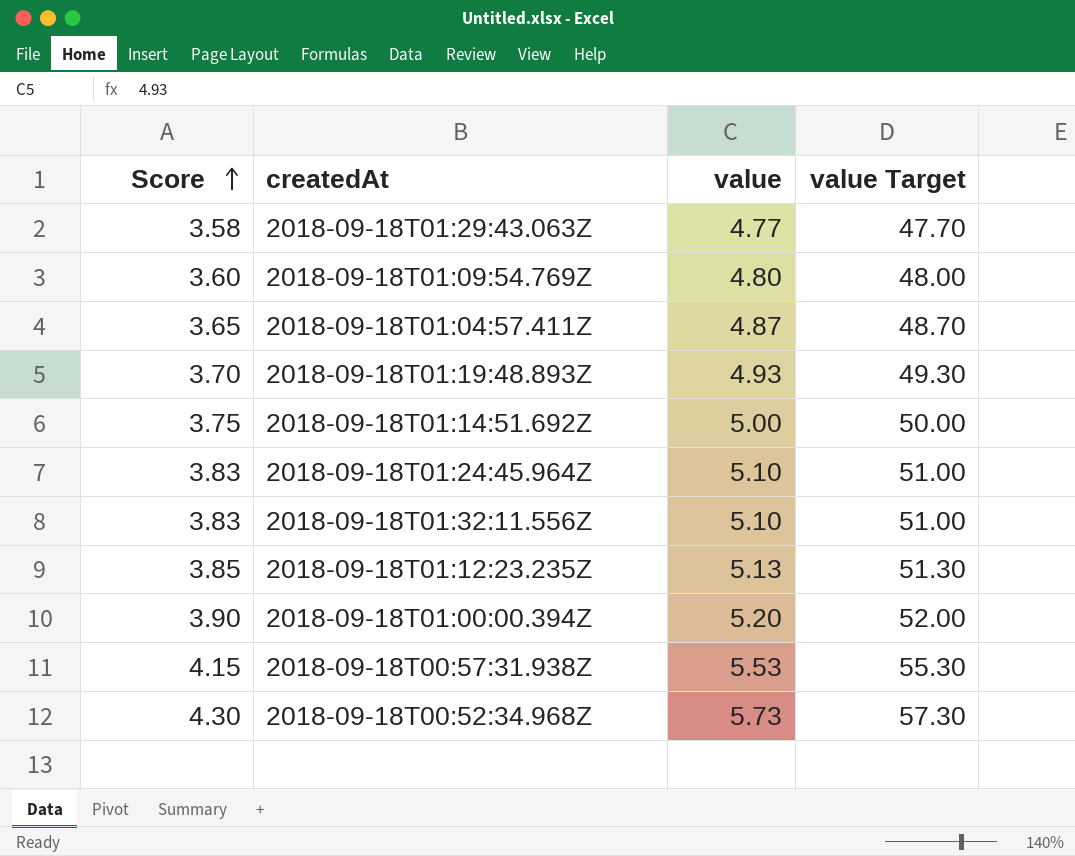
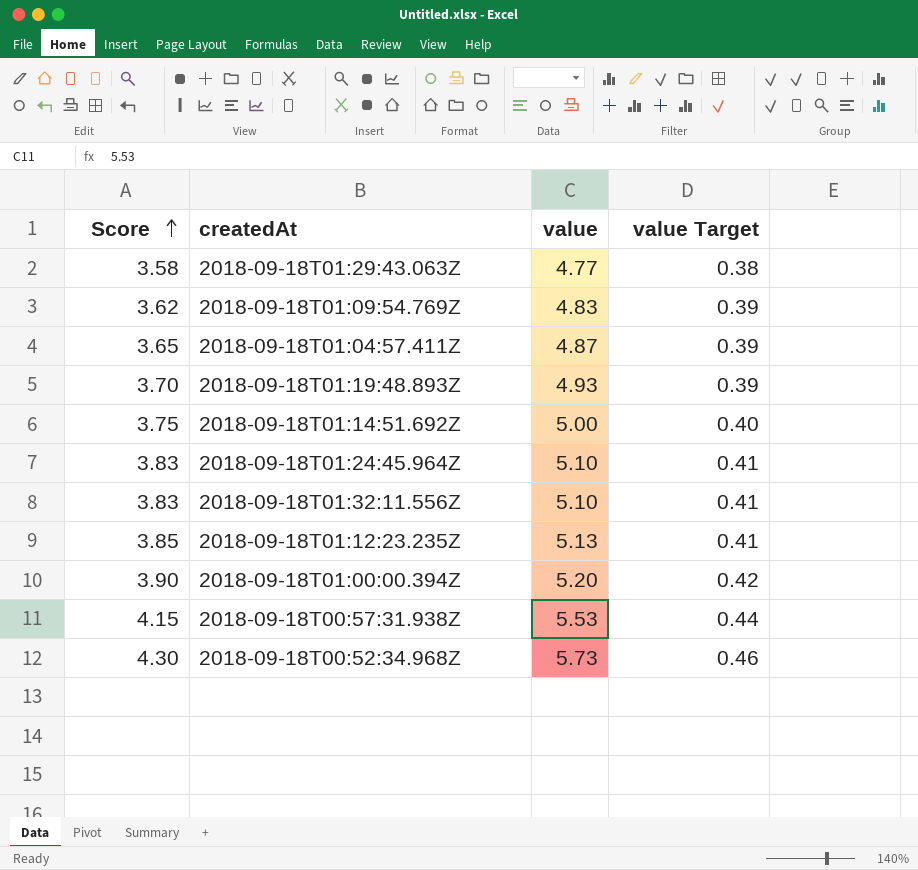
column value Target | formula: [value] * 10 -> [value] * 0.08
2018-09-18T01:09:54.769Z | Score: 3.60 -> 3.62
2018-09-18T01:09:54.769Z | value: 4.80 -> 4.83

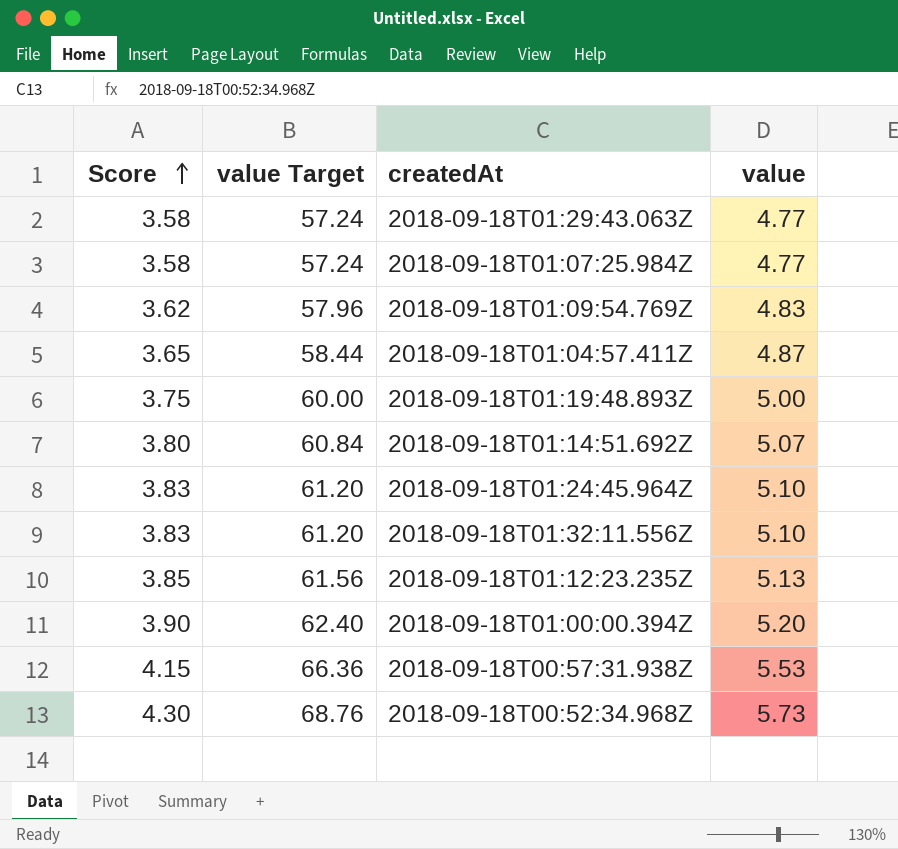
column value Target | formula: [value] * 0.08 -> [value] * 12
column value Target | position: 4 -> 2
row 2018-09-18T01:07:25.984Z: none -> 3.58 | 57.24 | 4.77
2018-09-18T01:19:48.893Z | Score: 3.70 -> 3.75
2018-09-18T01:19:48.893Z | value: 4.93 -> 5.00
2018-09-18T01:14:51.692Z | Score: 3.75 -> 3.80
2018-09-18T01:14:51.692Z | value: 5.00 -> 5.07

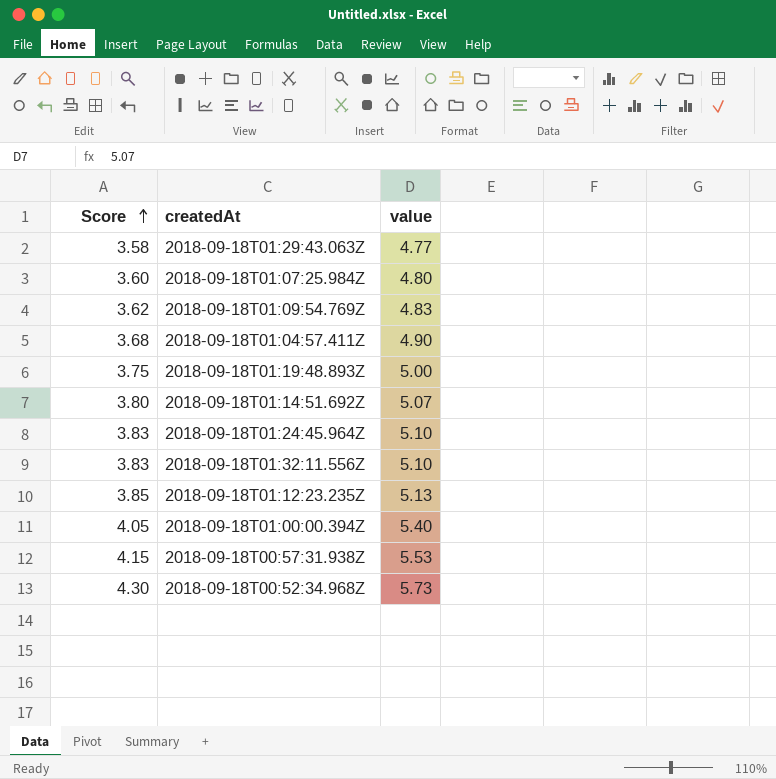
column value Target | formula: [value] * 12 -> none
2018-09-18T01:07:25.984Z | Score: 3.58 -> 3.60
2018-09-18T01:07:25.984Z | value: 4.77 -> 4.80
2018-09-18T01:04:57.411Z | Score: 3.65 -> 3.68
2018-09-18T01:04:57.411Z | value: 4.87 -> 4.90
2018-09-18T01:00:00.394Z | Score: 3.90 -> 4.05
2018-09-18T01:00:00.394Z | value: 5.20 -> 5.40

